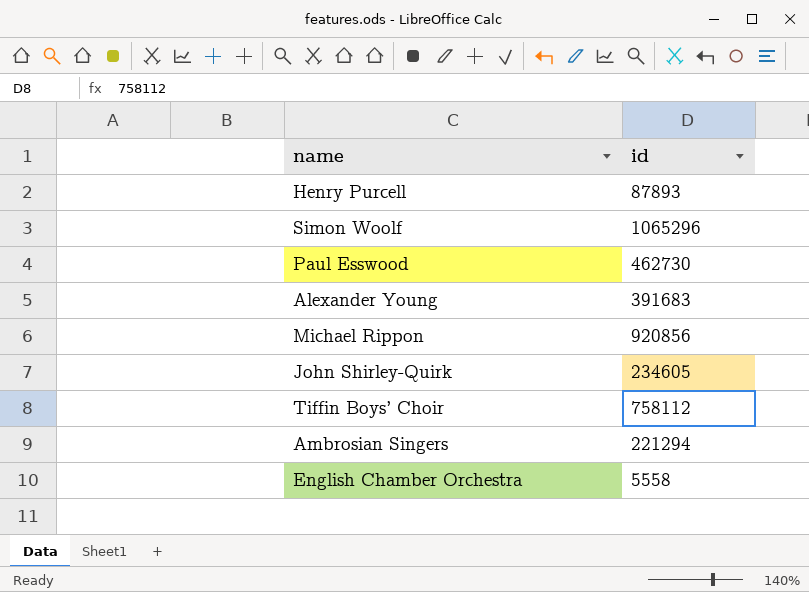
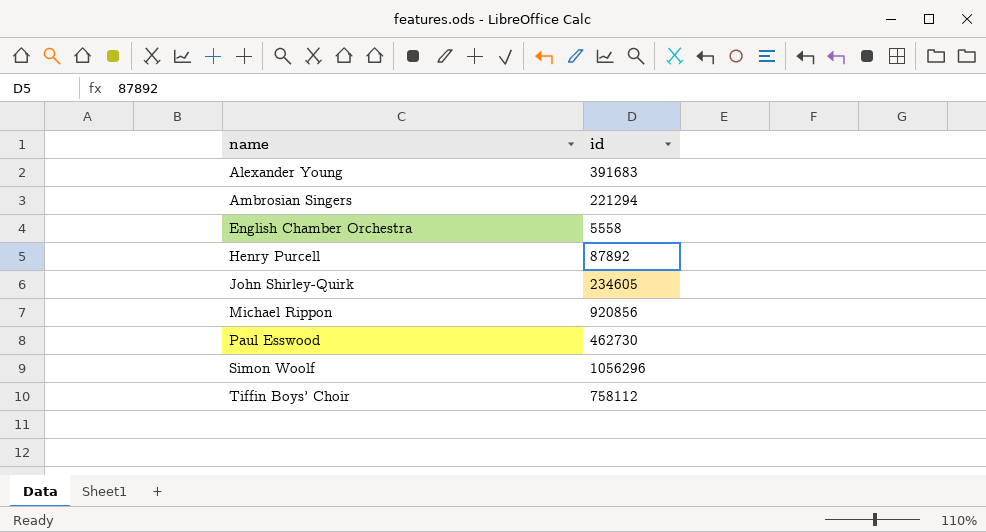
row order: none -> name ascending
Henry Purcell | id: 87893 -> 87892
Simon Woolf | id: 1065296 -> 1056296

